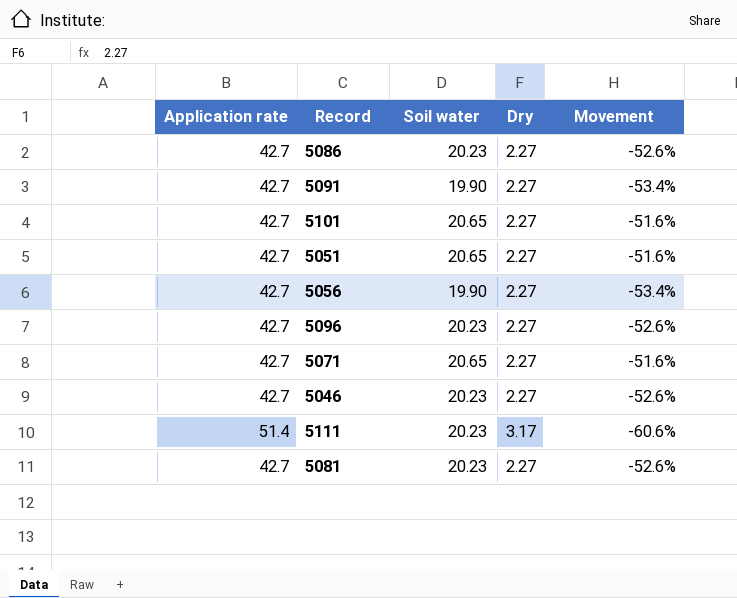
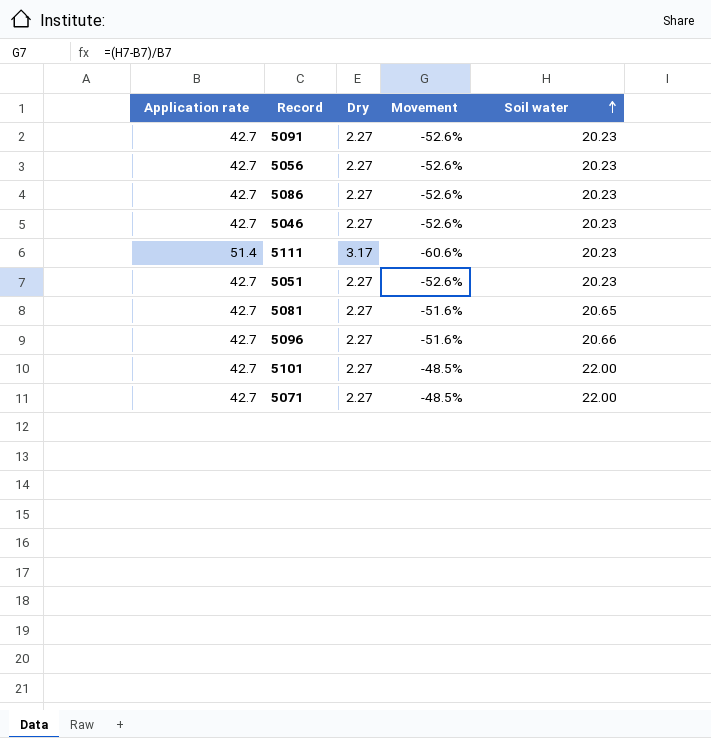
row order: none -> Soil water ascending
column Soil water | position: 3 -> 5
5091 | Movement: -53.4% -> -52.6%
5091 | Soil water: 19.90 -> 20.23
5056 | Movement: -53.4% -> -52.6%
5056 | Soil water: 19.90 -> 20.23
5051 | Movement: -51.6% -> -52.6%
5051 | Soil water: 20.65 -> 20.23
5081 | Movement: -52.6% -> -51.6%
5081 | Soil water: 20.23 -> 20.65
5096 | Movement: -52.6% -> -51.6%
5096 | Soil water: 20.23 -> 20.66
5101 | Movement: -51.6% -> -48.5%
5101 | Soil water: 20.65 -> 22.00
5071 | Movement: -51.6% -> -48.5%
5071 | Soil water: 20.65 -> 22.00

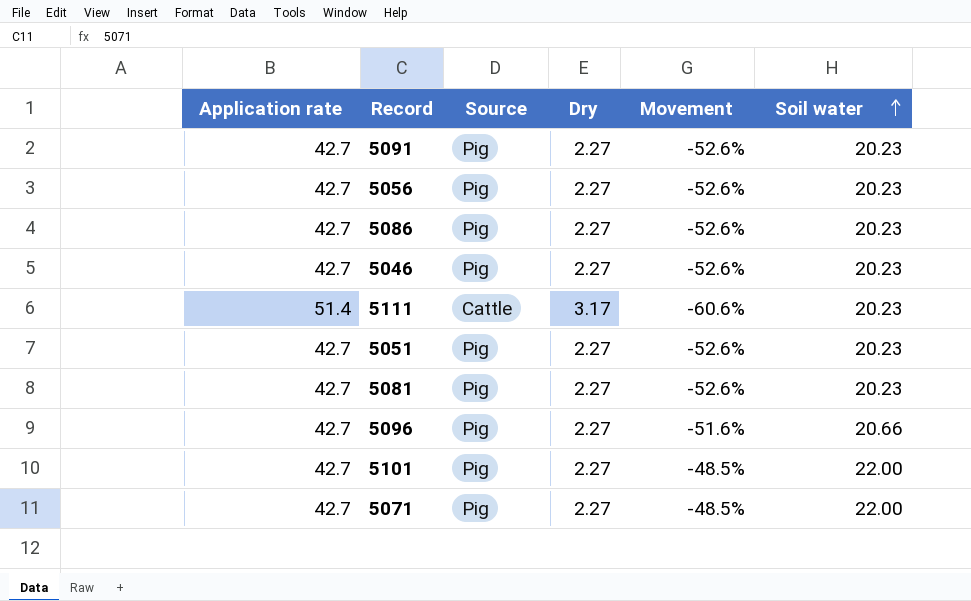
column Source | position: none -> 3
5081 | Movement: -51.6% -> -52.6%
5081 | Soil water: 20.65 -> 20.23

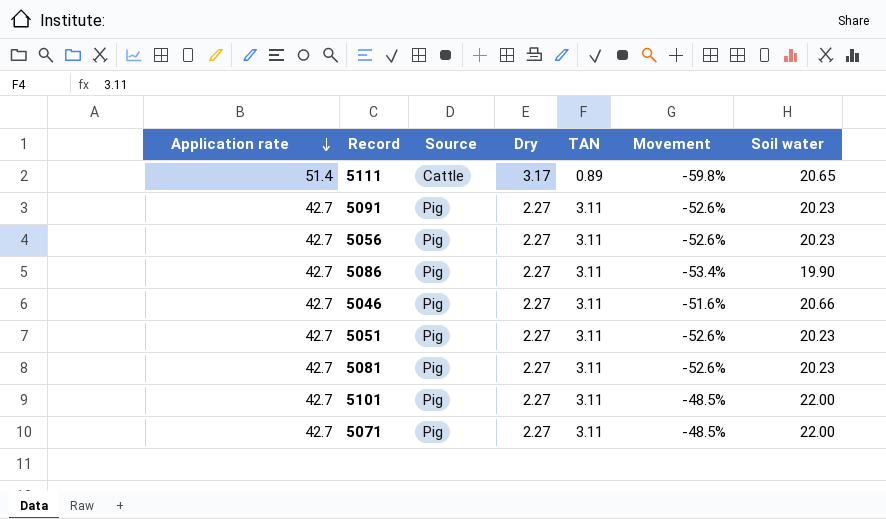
row order: Soil water ascending -> Application rate descending
column TAN | position: none -> 5
row 5096: 42.7 | Pig | 2.27 | -51.6% | 20.66 -> none
5111 | Movement: -60.6% -> -59.8%
5111 | Soil water: 20.23 -> 20.65
5086 | Movement: -52.6% -> -53.4%
5086 | Soil water: 20.23 -> 19.90
5046 | Movement: -52.6% -> -51.6%
5046 | Soil water: 20.23 -> 20.66

